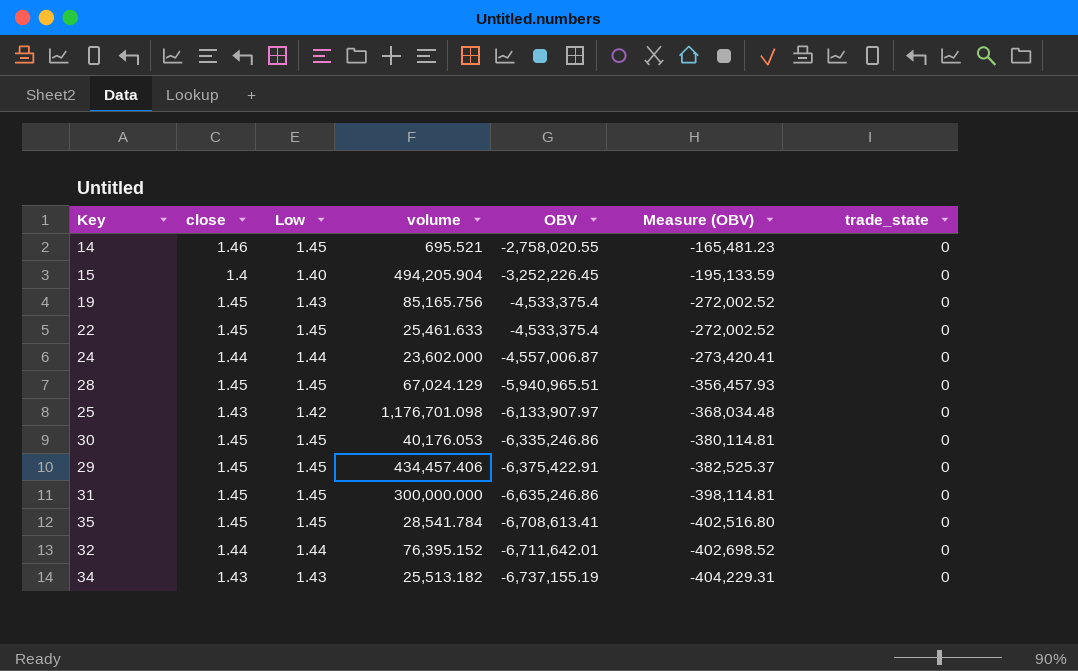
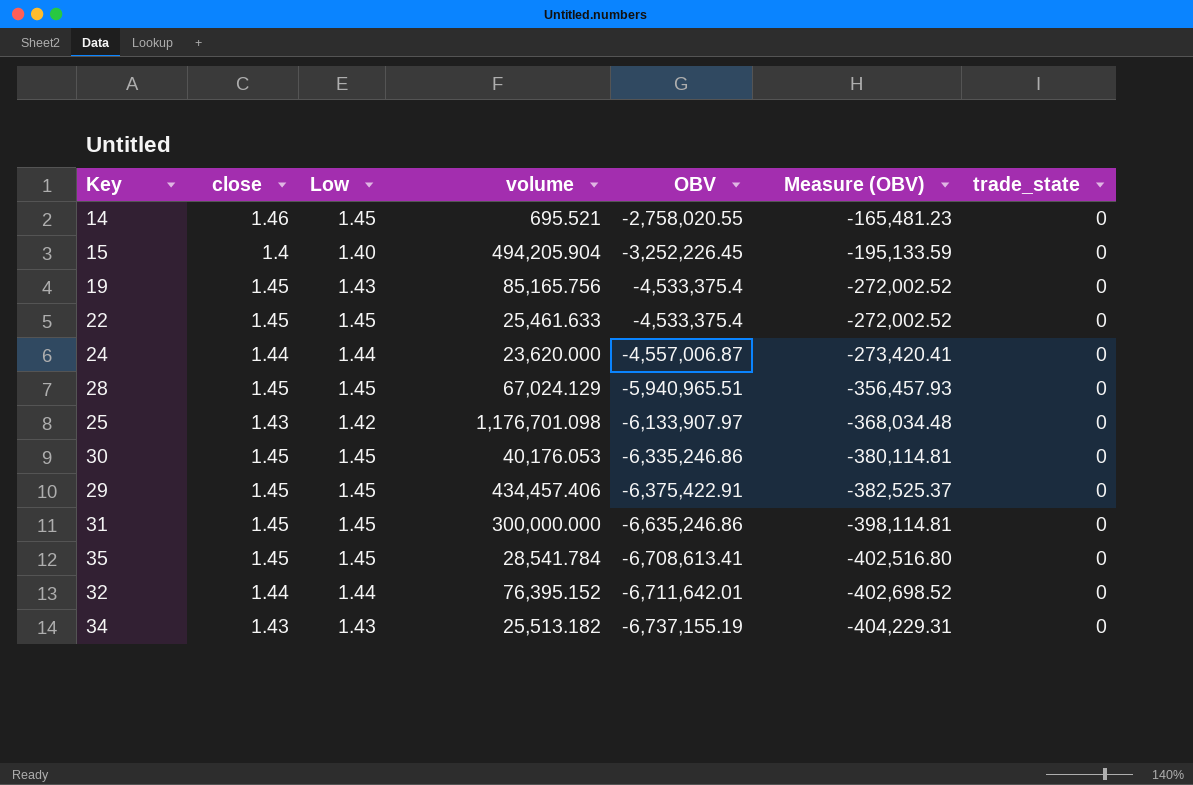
24 | volume: 23,602.000 -> 23,620.000

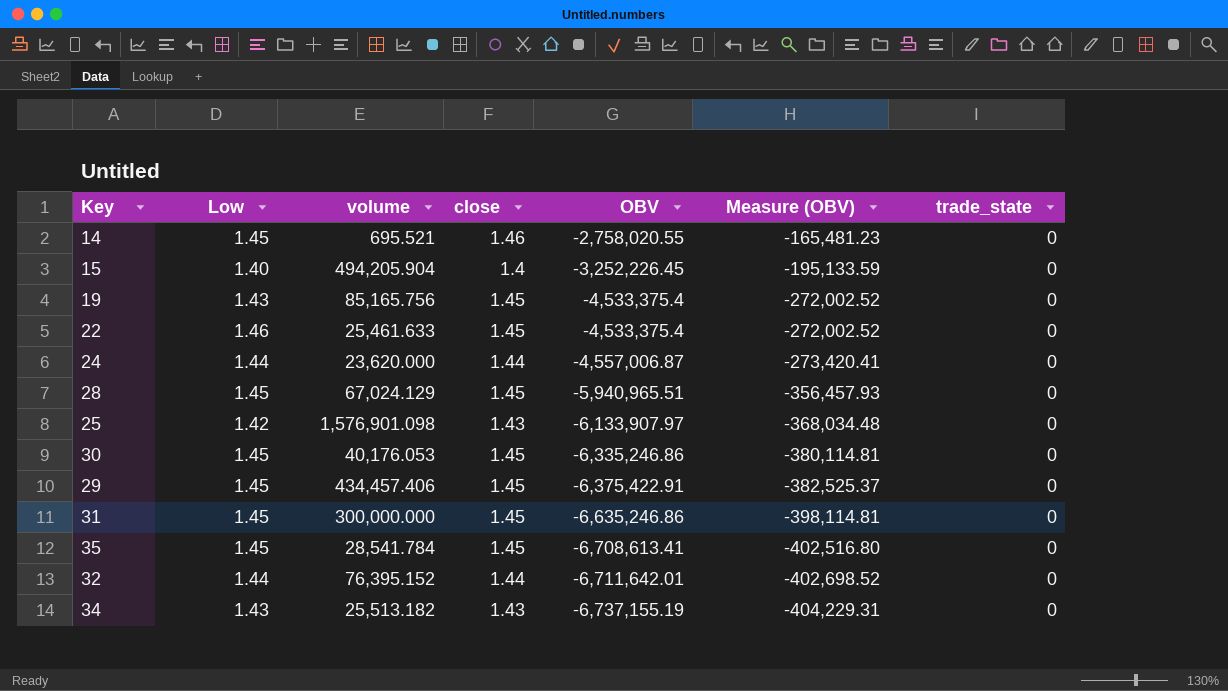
column close | position: 2 -> 4
22 | Low: 1.45 -> 1.46
25 | volume: 1,176,701.098 -> 1,576,901.098

